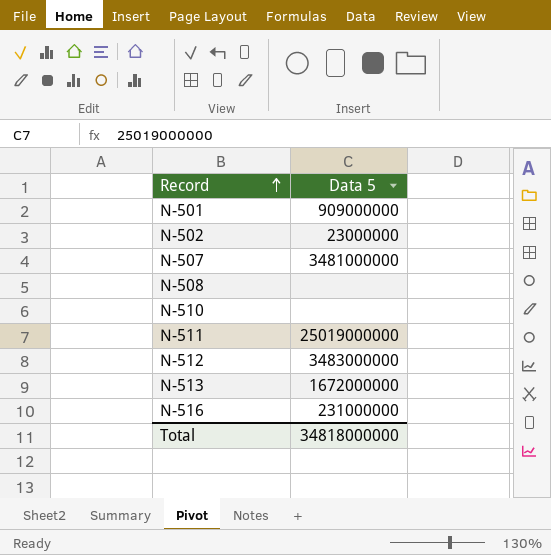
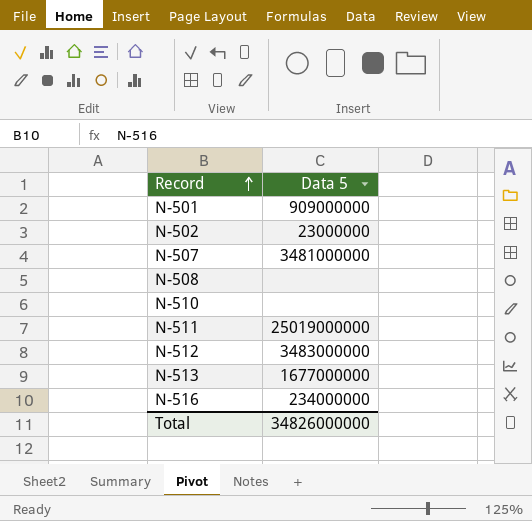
N-513 | Data 5: 1672000000 -> 1677000000
N-516 | Data 5: 231000000 -> 234000000
Total | Data 5: 34818000000 -> 34826000000

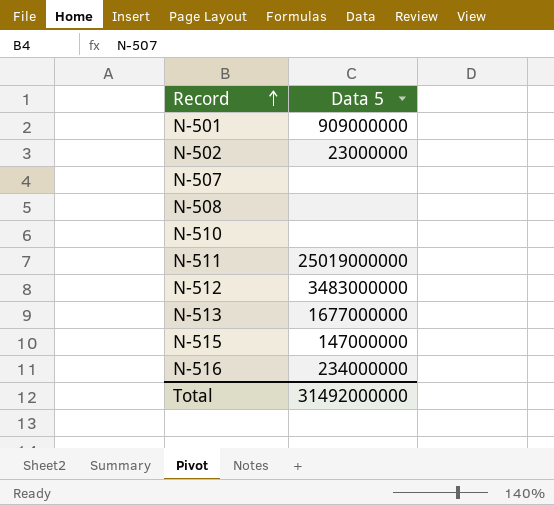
N-507 | Data 5: 3481000000 -> none
row N-515: none -> 147000000
Total | Data 5: 34826000000 -> 31492000000

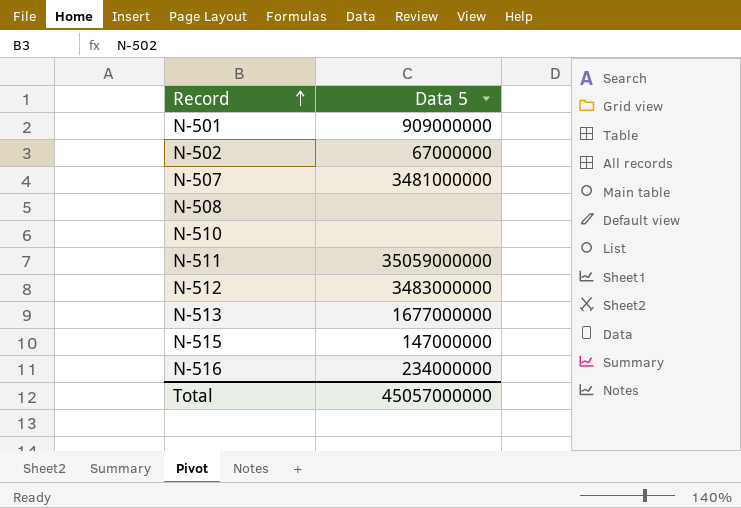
N-502 | Data 5: 23000000 -> 67000000
N-507 | Data 5: none -> 3481000000
N-511 | Data 5: 25019000000 -> 35059000000
Total | Data 5: 31492000000 -> 45057000000

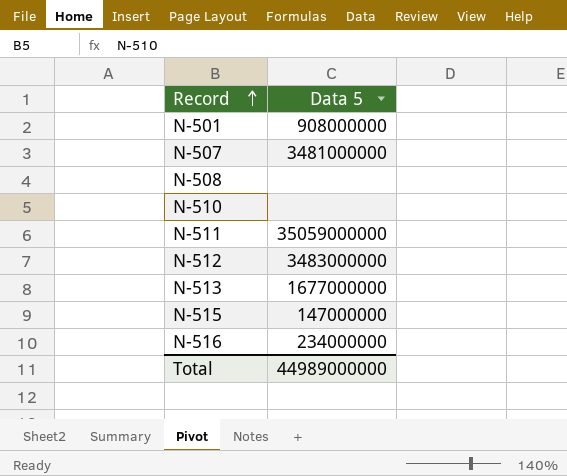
row N-502: 67000000 -> none
N-501 | Data 5: 909000000 -> 908000000
Total | Data 5: 45057000000 -> 44989000000

